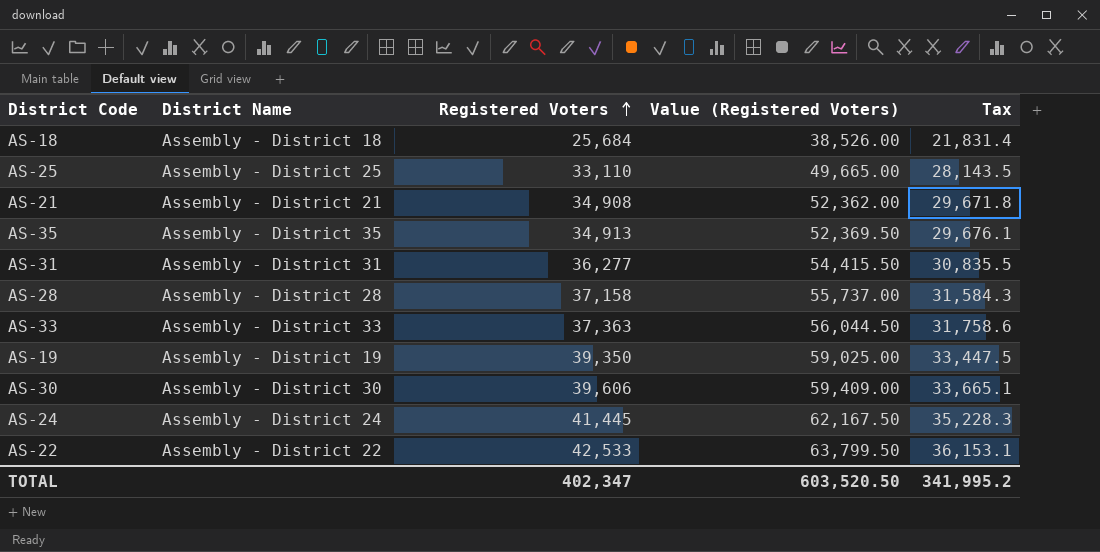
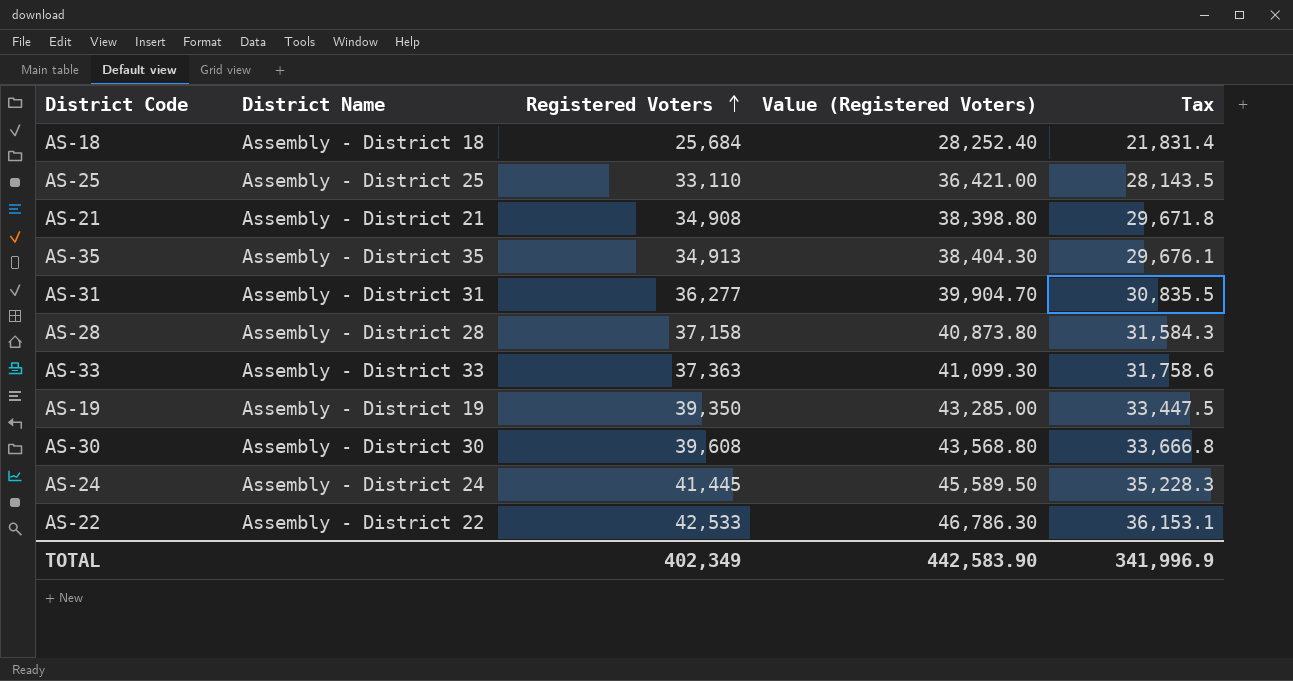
column Value (Registered Voters) | formula: [Registered Voters] * 1.5 -> [Registered Voters] * 1.1
AS-30 | Registered Voters: 39,606 -> 39,608
AS-30 | Tax: 33,665.1 -> 33,666.8
TOTAL | Registered Voters: 402,347 -> 402,349
TOTAL | Value (Registered Voters): 603,520.50 -> 442,583.90
TOTAL | Tax: 341,995.2 -> 341,996.9

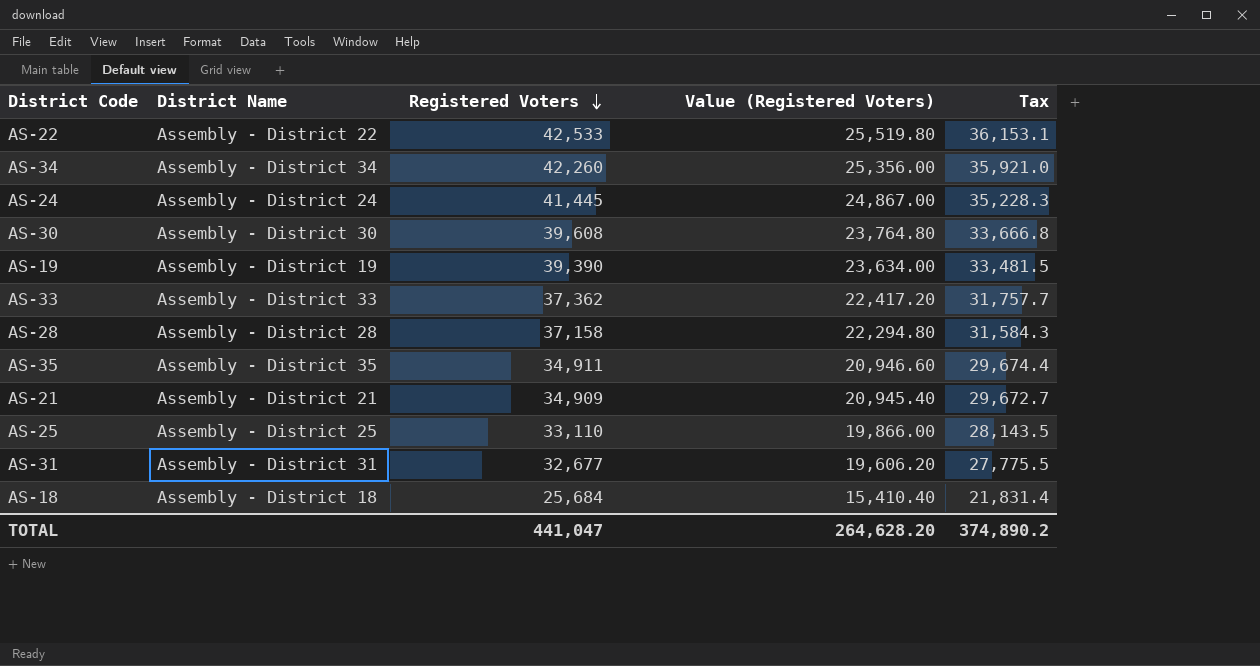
row order: Registered Voters ascending -> Registered Voters descending
column Value (Registered Voters) | formula: [Registered Voters] * 1.1 -> [Registered Voters] * 0.6
row AS-34: none -> Assembly - District 34 | 42,260 | 25,356.00 | 35,921.0
AS-19 | Registered Voters: 39,350 -> 39,390
AS-19 | Tax: 33,447.5 -> 33,481.5
AS-33 | Registered Voters: 37,363 -> 37,362
AS-33 | Tax: 31,758.6 -> 31,757.7
AS-35 | Registered Voters: 34,913 -> 34,911
AS-35 | Tax: 29,676.1 -> 29,674.4
AS-21 | Registered Voters: 34,908 -> 34,909
AS-21 | Tax: 29,671.8 -> 29,672.7
AS-31 | Registered Voters: 36,277 -> 32,677
AS-31 | Tax: 30,835.5 -> 27,775.5
TOTAL | Registered Voters: 402,349 -> 441,047
TOTAL | Value (Registered Voters): 442,583.90 -> 264,628.20
TOTAL | Tax: 341,996.9 -> 374,890.2

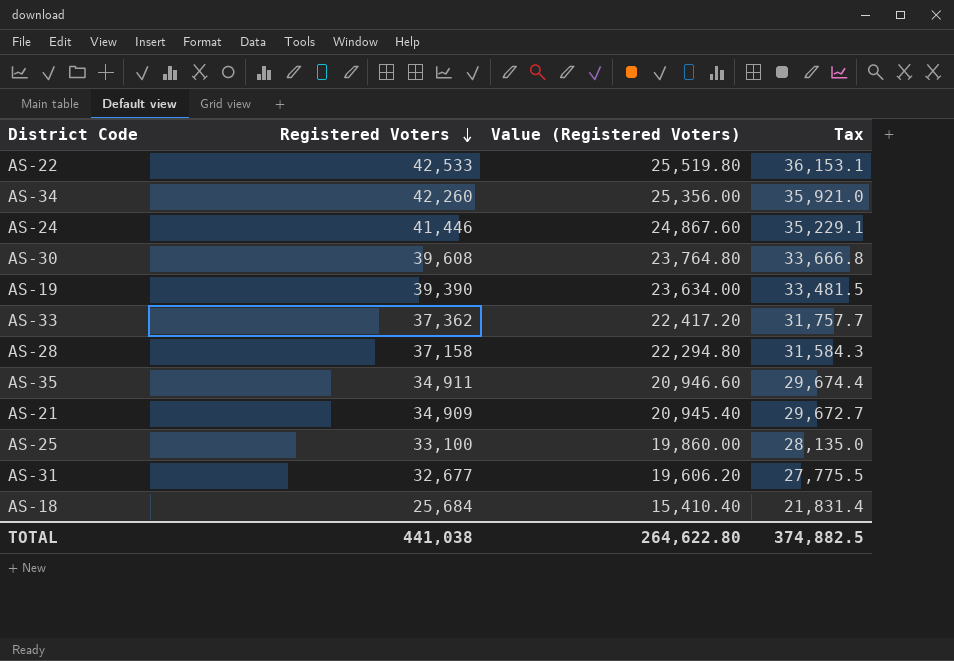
column District Name | position: 2 -> none
AS-24 | Registered Voters: 41,445 -> 41,446
AS-24 | Value (Registered Voters): 24,867.00 -> 24,867.60
AS-24 | Tax: 35,228.3 -> 35,229.1
AS-25 | Registered Voters: 33,110 -> 33,100
AS-25 | Value (Registered Voters): 19,866.00 -> 19,860.00
AS-25 | Tax: 28,143.5 -> 28,135.0
TOTAL | Registered Voters: 441,047 -> 441,038
TOTAL | Value (Registered Voters): 264,628.20 -> 264,622.80
TOTAL | Tax: 374,890.2 -> 374,882.5

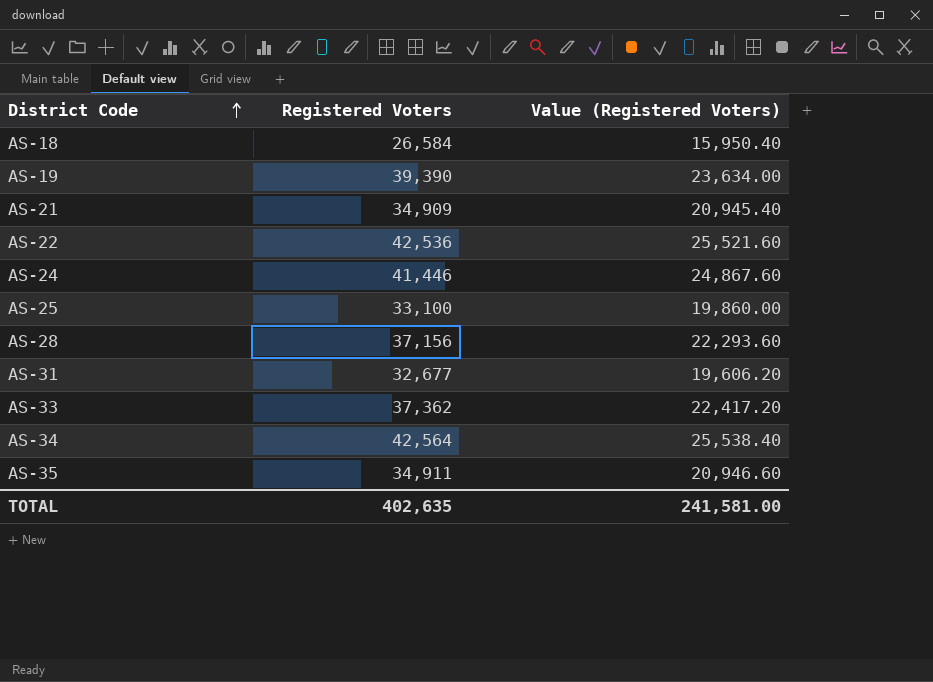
row order: Registered Voters descending -> District Code ascending
column Tax | formula: [Registered Voters] * 0.85 -> none
row AS-30: 39,608 | 23,764.80 | 33,666.8 -> none
AS-18 | Registered Voters: 25,684 -> 26,584
AS-18 | Value (Registered Voters): 15,410.40 -> 15,950.40
AS-22 | Registered Voters: 42,533 -> 42,536
AS-22 | Value (Registered Voters): 25,519.80 -> 25,521.60
AS-28 | Registered Voters: 37,158 -> 37,156
AS-28 | Value (Registered Voters): 22,294.80 -> 22,293.60
AS-34 | Registered Voters: 42,260 -> 42,564
AS-34 | Value (Registered Voters): 25,356.00 -> 25,538.40
TOTAL | Registered Voters: 441,038 -> 402,635
TOTAL | Value (Registered Voters): 264,622.80 -> 241,581.00

